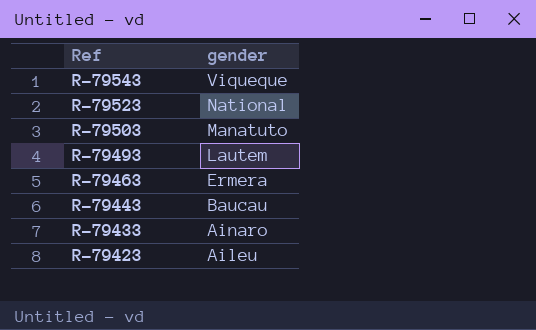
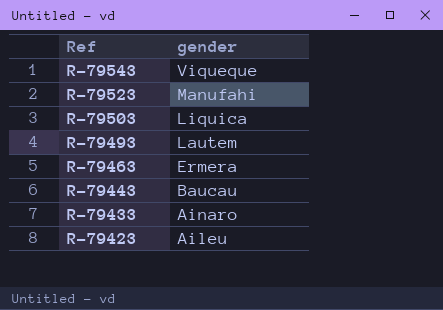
R-79523 | gender: National -> Manufahi
R-79503 | gender: Manatuto -> Liquica

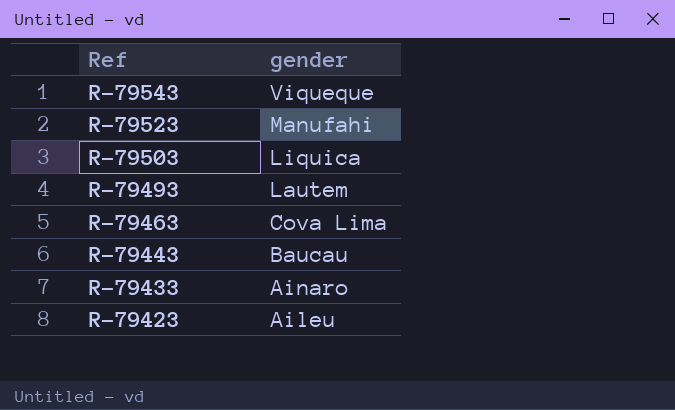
R-79463 | gender: Ermera -> Cova Lima

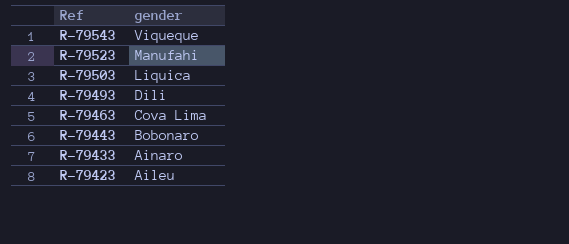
R-79493 | gender: Lautem -> Dili
R-79443 | gender: Baucau -> Bobonaro

